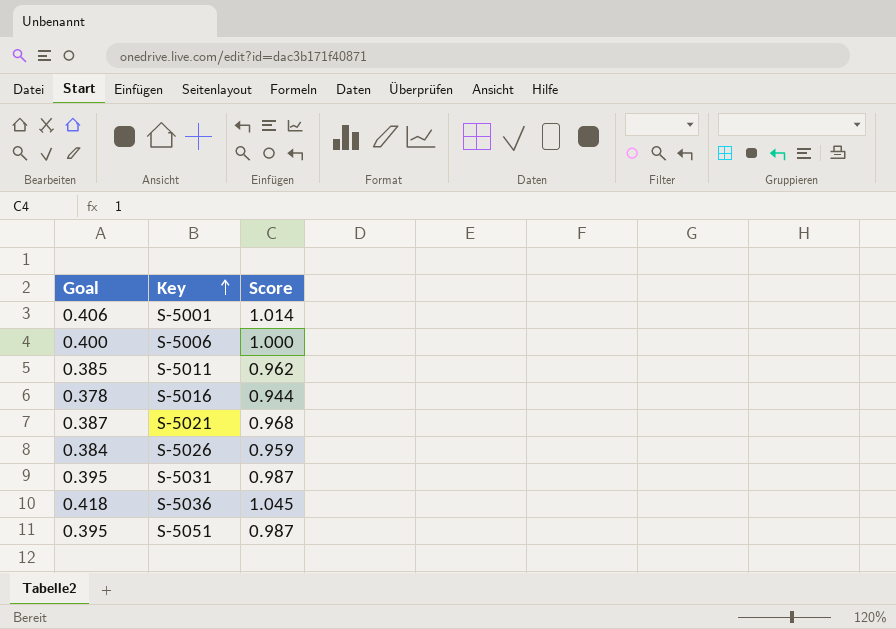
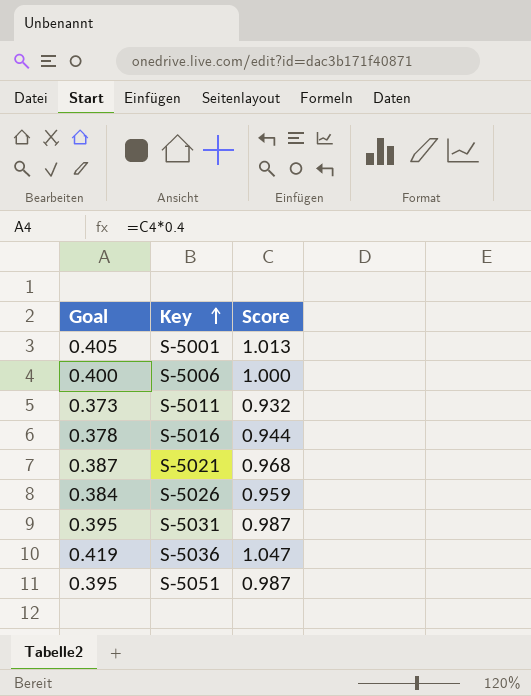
S-5001 | Goal: 0.406 -> 0.405
S-5001 | Score: 1.014 -> 1.013
S-5011 | Goal: 0.385 -> 0.373
S-5011 | Score: 0.962 -> 0.932
S-5036 | Goal: 0.418 -> 0.419
S-5036 | Score: 1.045 -> 1.047

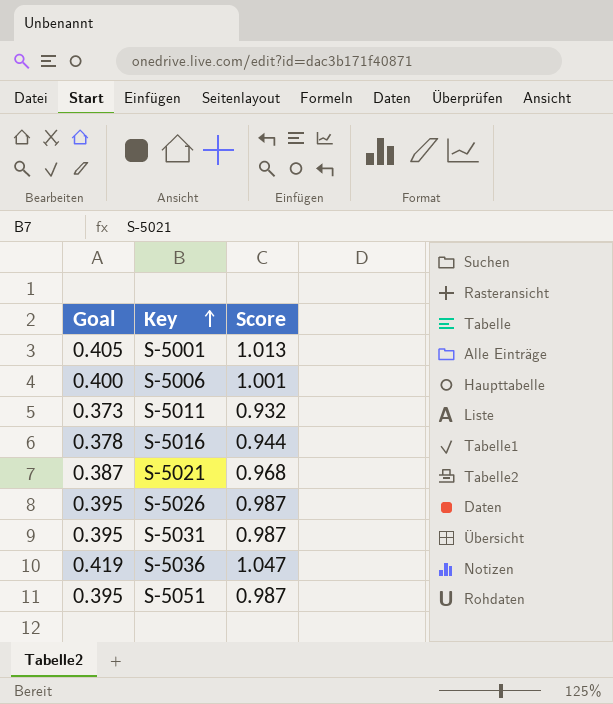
S-5006 | Score: 1.000 -> 1.001
S-5026 | Goal: 0.384 -> 0.395
S-5026 | Score: 0.959 -> 0.987

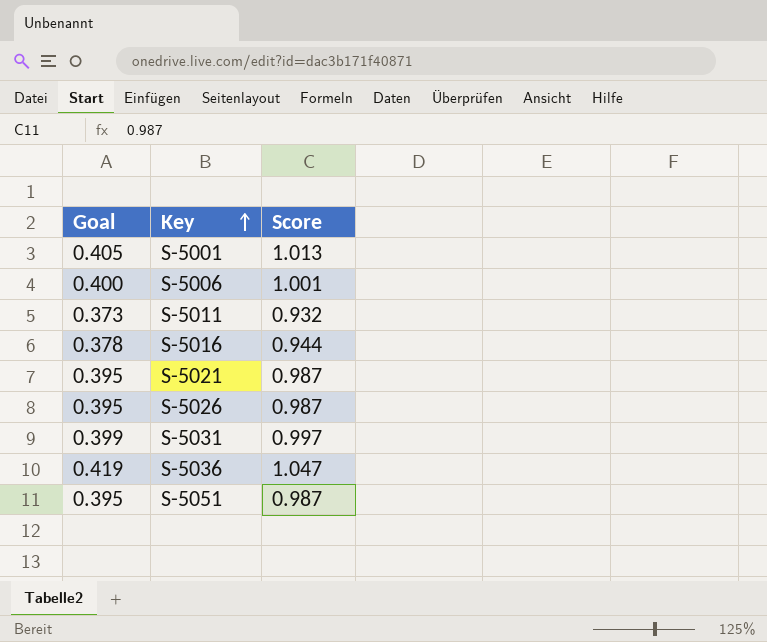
S-5021 | Goal: 0.387 -> 0.395
S-5021 | Score: 0.968 -> 0.987
S-5031 | Goal: 0.395 -> 0.399
S-5031 | Score: 0.987 -> 0.997

